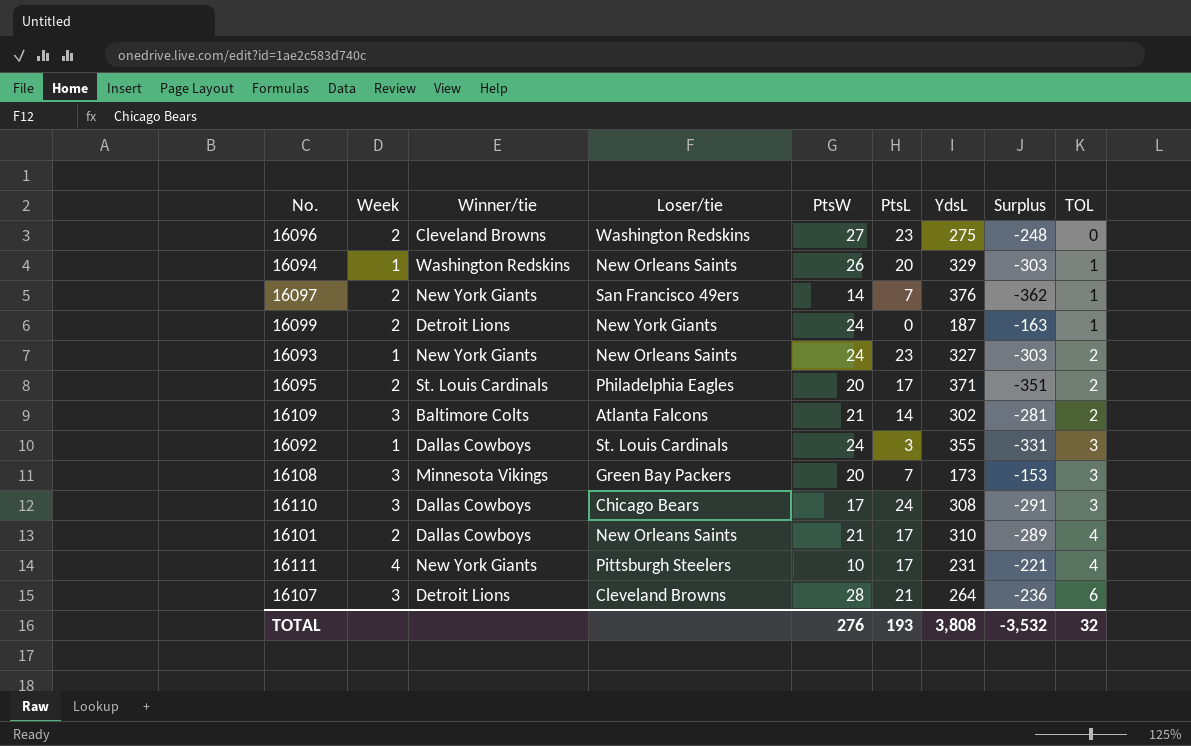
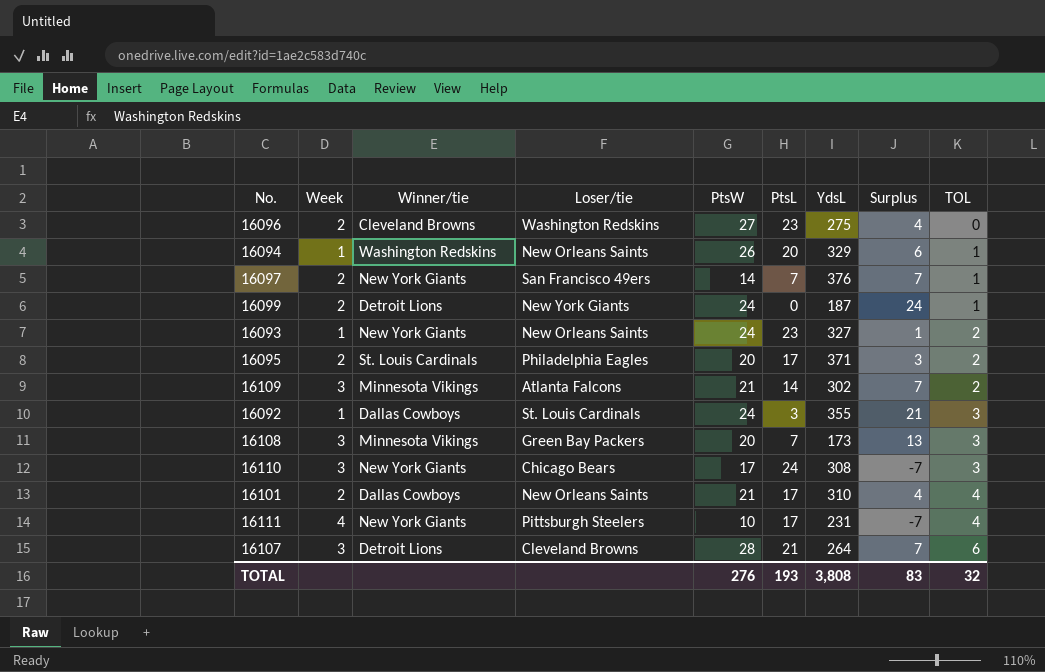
column Surplus | formula: [PtsW] - [YdsL] -> [PtsW] - [PtsL]
16109 | Winner/tie: Baltimore Colts -> Minnesota Vikings
16110 | Winner/tie: Dallas Cowboys -> New York Giants
TOTAL | Surplus: -3,532 -> 83

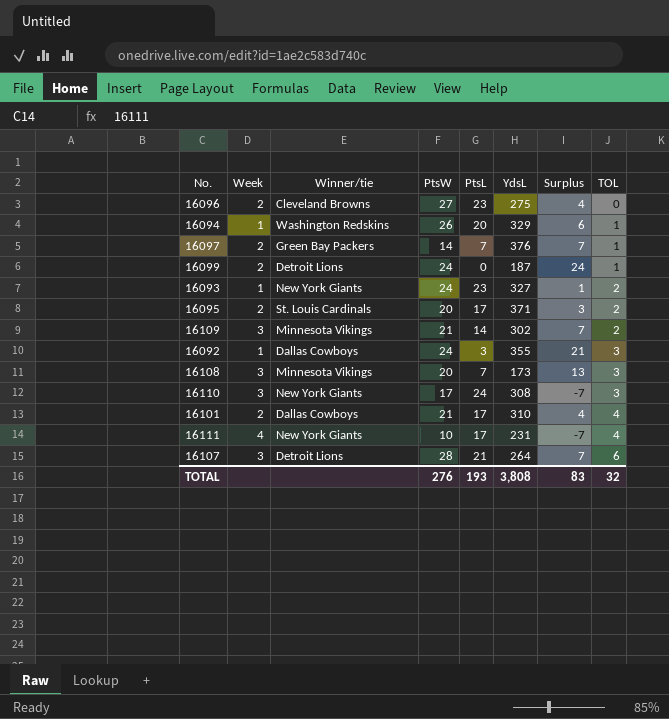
column Loser/tie | position: 4 -> none
16097 | Winner/tie: New York Giants -> Green Bay Packers

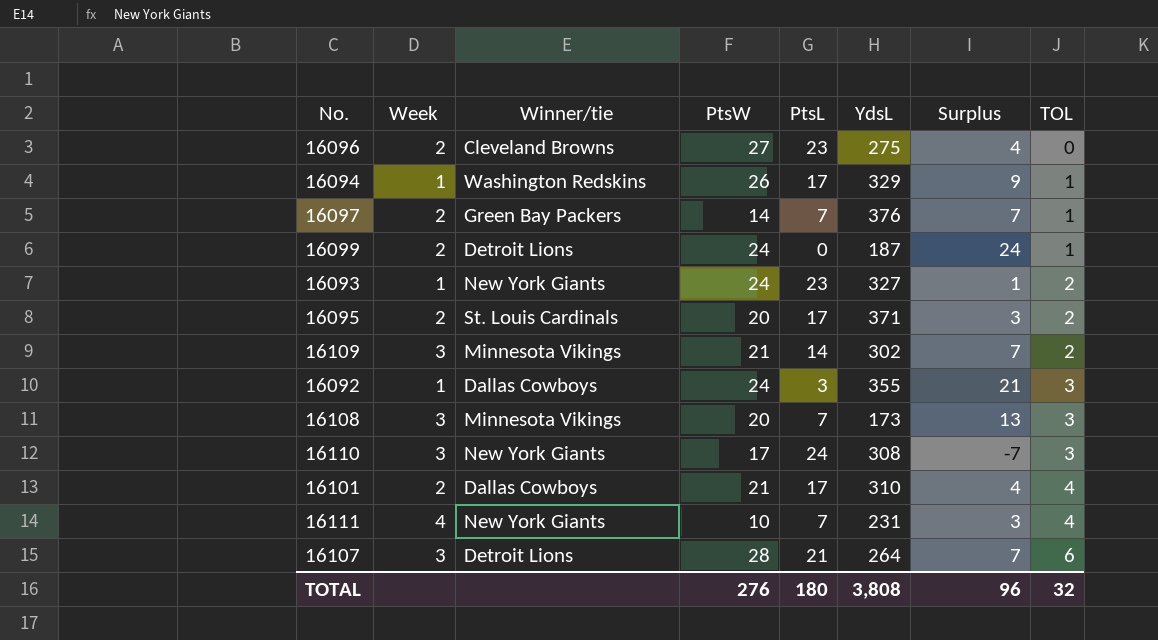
16094 | PtsL: 20 -> 17
16094 | Surplus: 6 -> 9
16111 | PtsL: 17 -> 7
16111 | Surplus: -7 -> 3
TOTAL | PtsL: 193 -> 180
TOTAL | Surplus: 83 -> 96

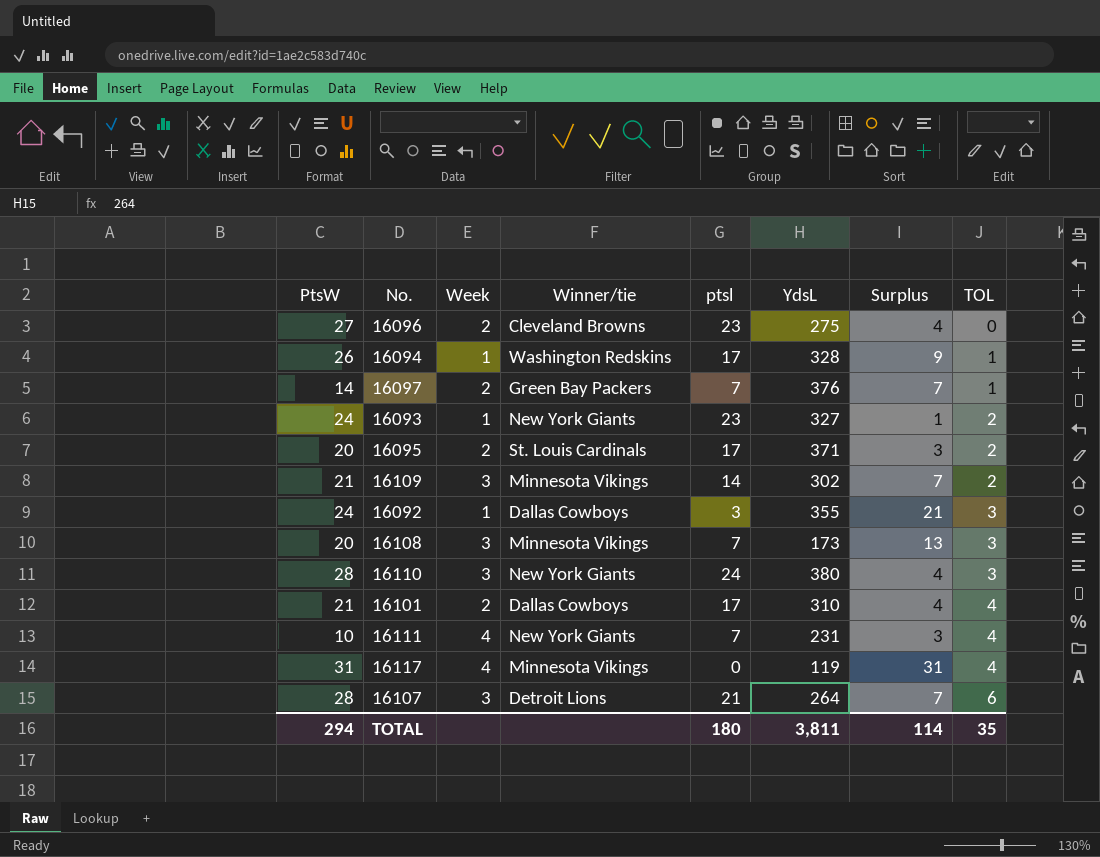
column PtsW | position: 4 -> 1
column name: PtsL -> ptsl
row 16099: 2 | Detroit Lions | 24 | 0 | 187 | 24 | 1 -> none
16094 | YdsL: 329 -> 328
16110 | PtsW: 17 -> 28
16110 | YdsL: 308 -> 380
16110 | Surplus: -7 -> 4
row 16117: none -> 31 | 4 | Minnesota Vikings | 0 | 119 | 31 | 4
TOTAL | PtsW: 276 -> 294
TOTAL | YdsL: 3,808 -> 3,811
TOTAL | Surplus: 96 -> 114
TOTAL | TOL: 32 -> 35

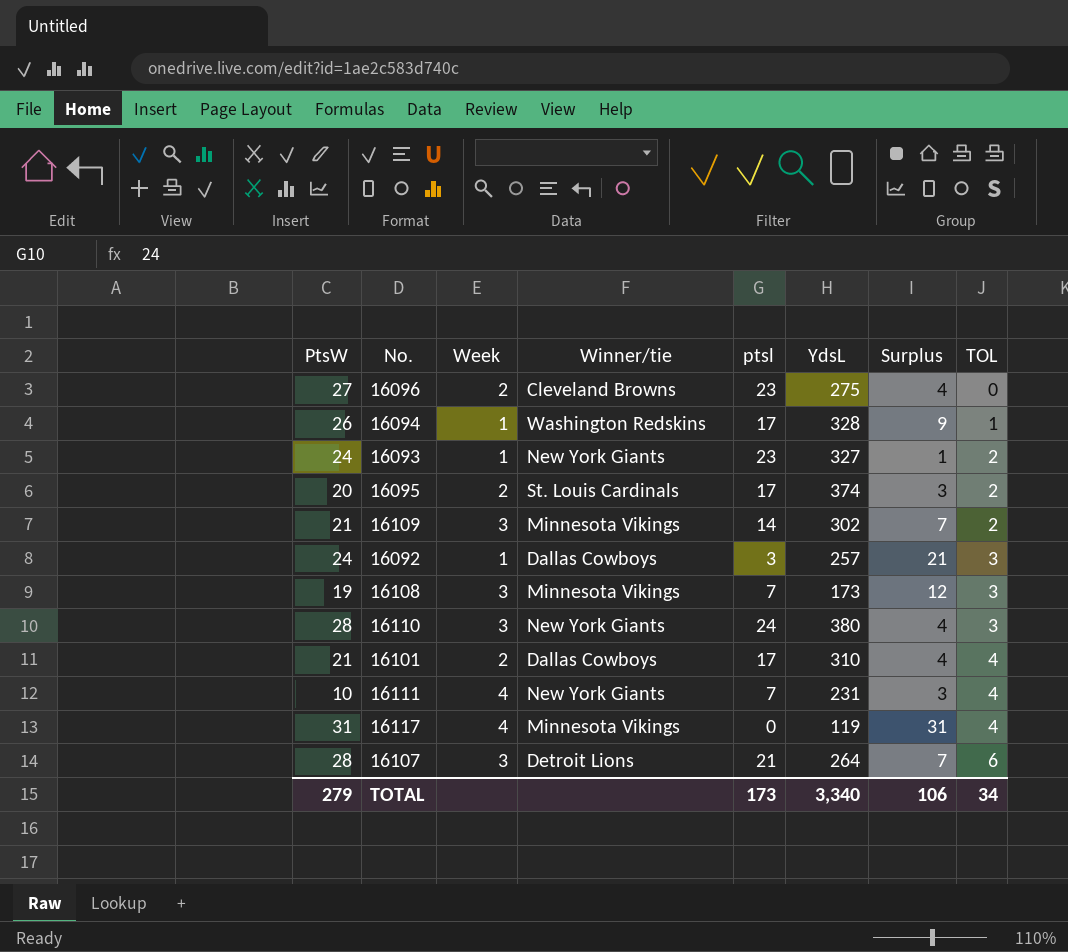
row 16097: 14 | 2 | Green Bay Packers | 7 | 376 | 7 | 1 -> none
16095 | YdsL: 371 -> 374
16092 | YdsL: 355 -> 257
16108 | PtsW: 20 -> 19
16108 | Surplus: 13 -> 12
TOTAL | PtsW: 294 -> 279
TOTAL | ptsl: 180 -> 173
TOTAL | YdsL: 3,811 -> 3,340
TOTAL | Surplus: 114 -> 106
TOTAL | TOL: 35 -> 34

